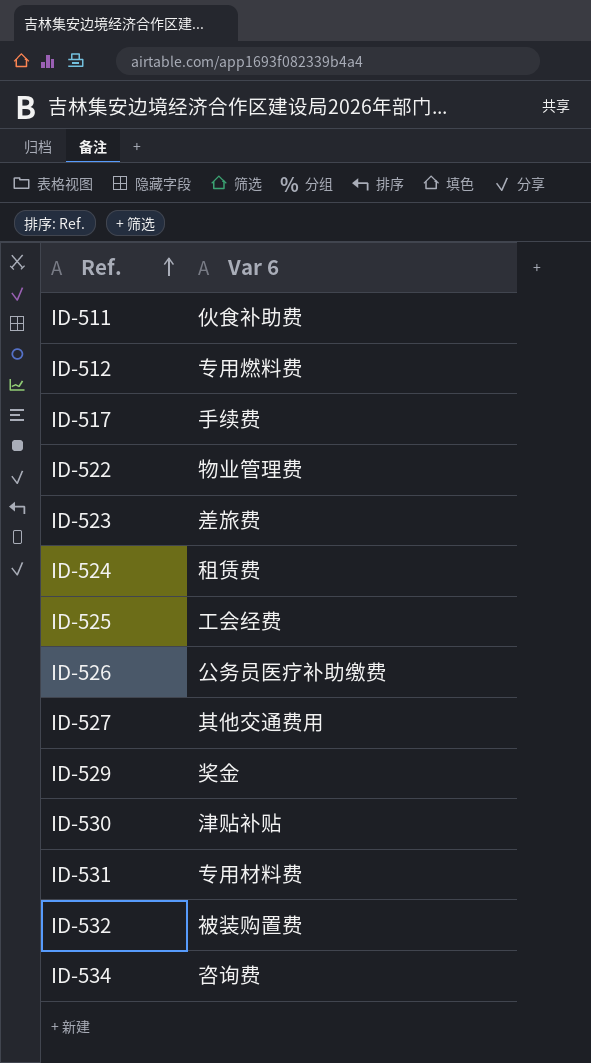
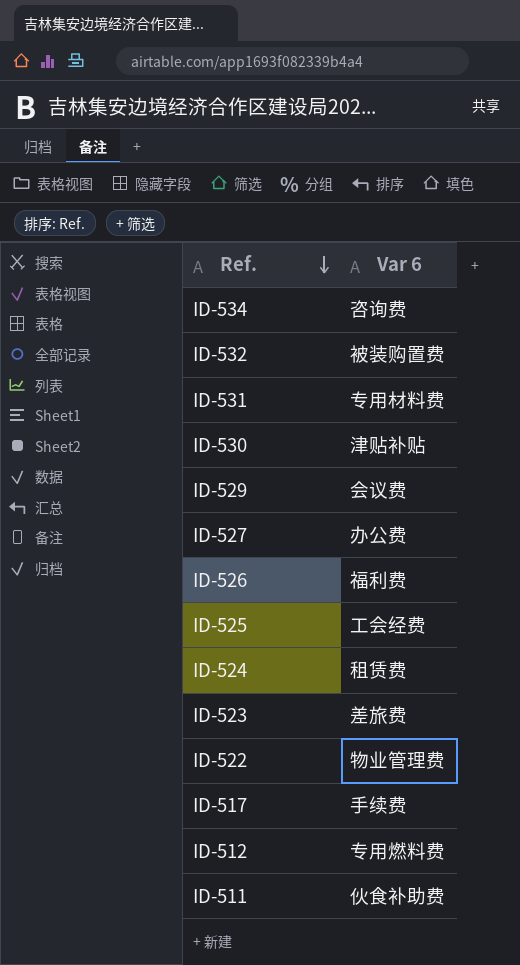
row order: Ref. ascending -> Ref. descending
ID-529 | Var 6: 奖金 -> 会议费
ID-527 | Var 6: 其他交通费用 -> 办公费
ID-526 | Var 6: 公务员医疗补助缴费 -> 福利费

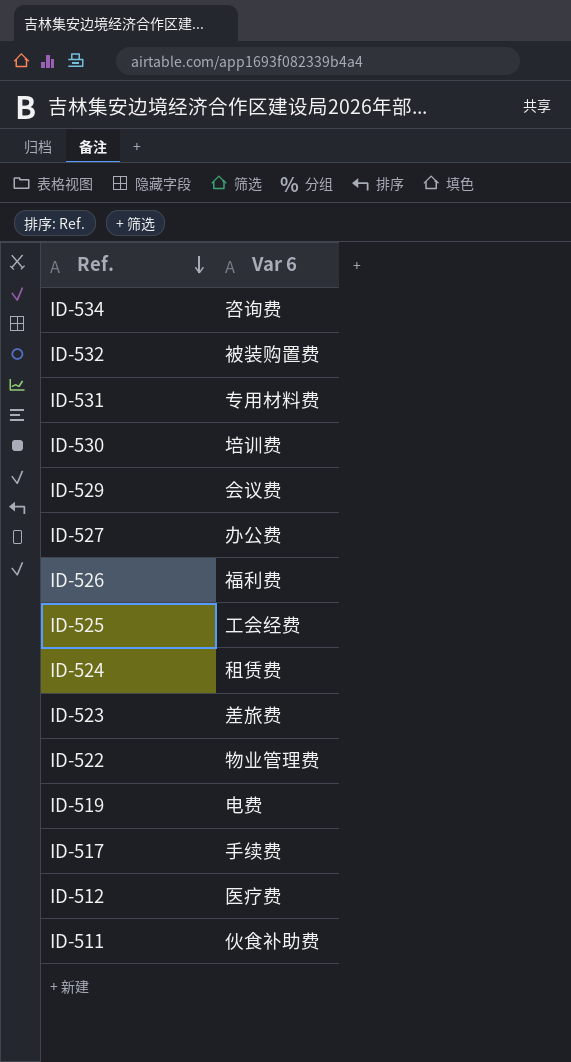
ID-530 | Var 6: 津贴补贴 -> 培训费
row ID-519: none -> 电费
ID-512 | Var 6: 专用燃料费 -> 医疗费

